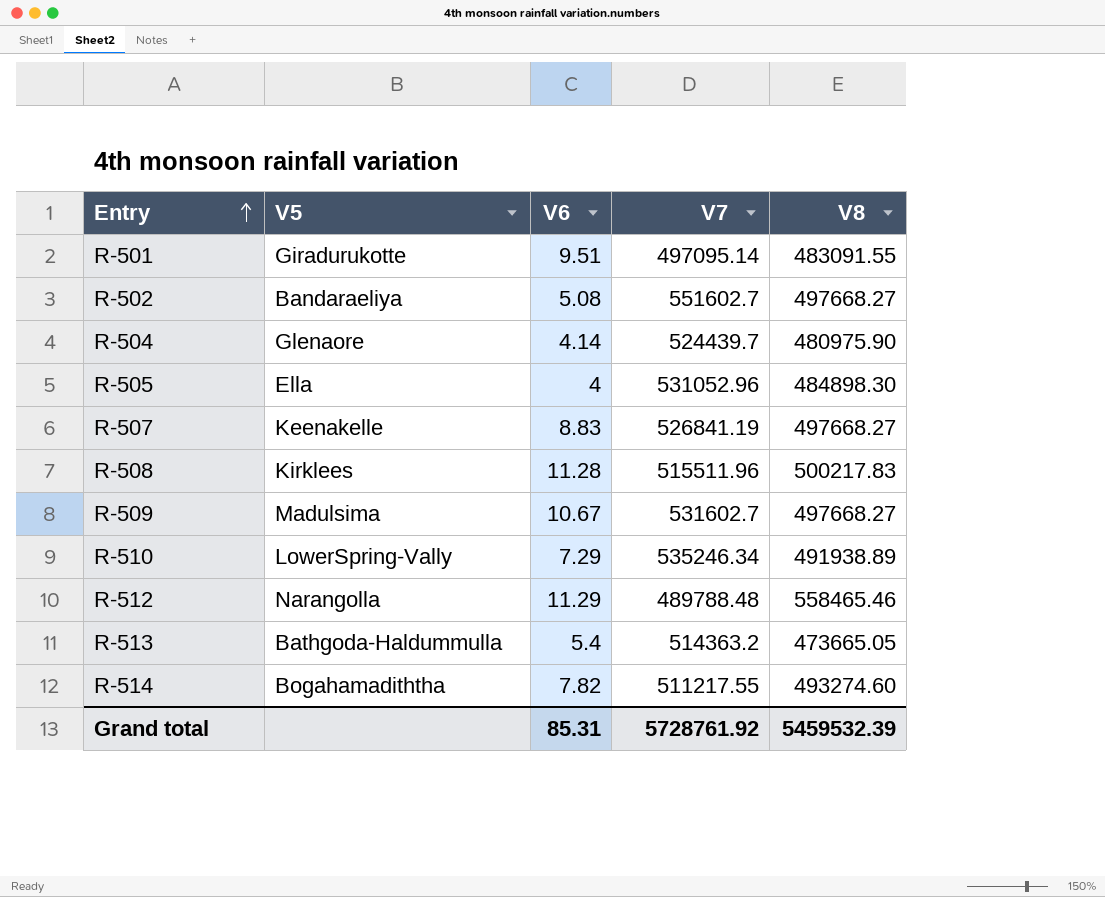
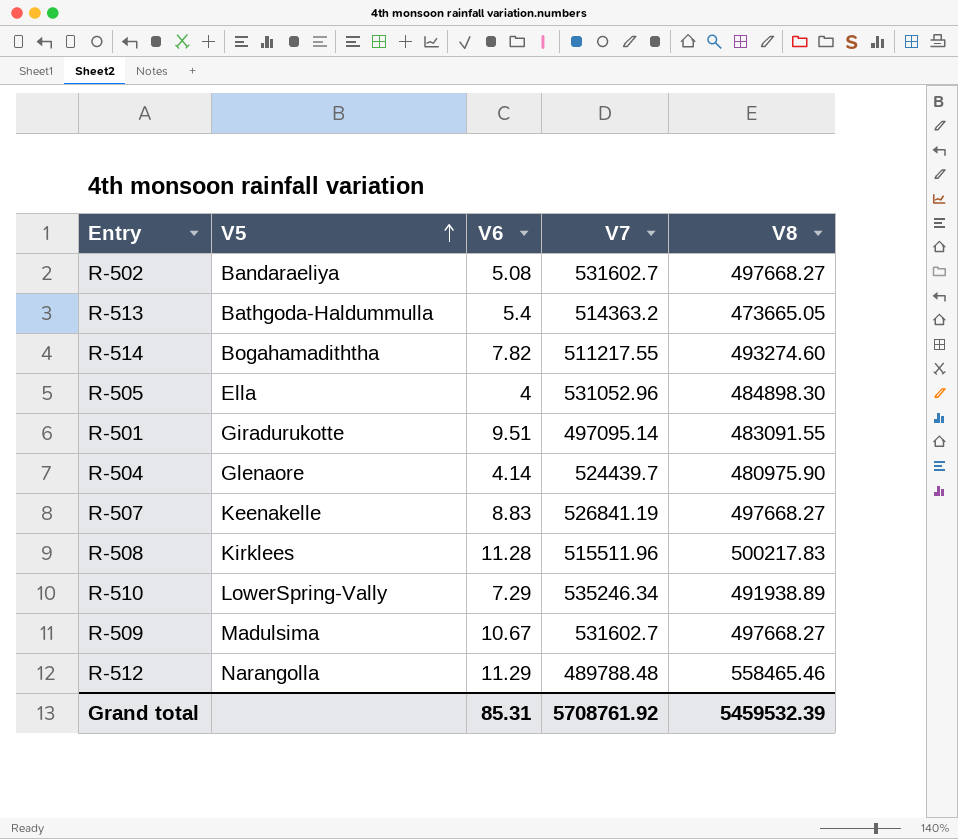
row order: Entry ascending -> V5 ascending
R-502 | V7: 551602.7 -> 531602.7
Grand total | V7: 5728761.92 -> 5708761.92

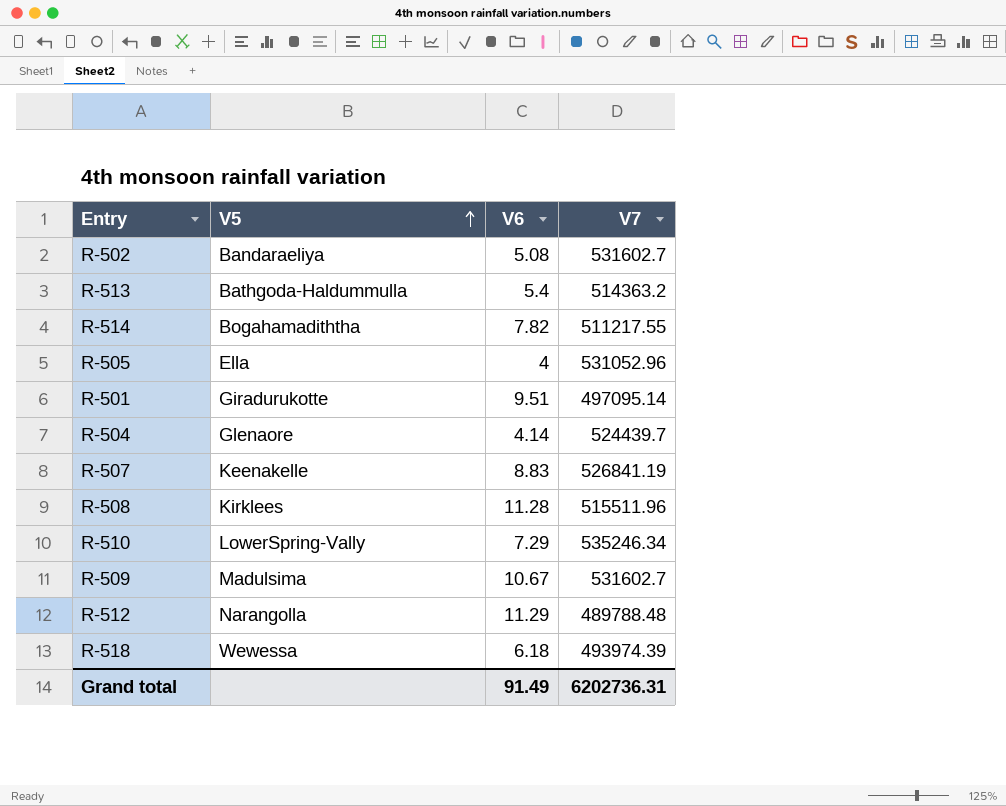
column V8 | position: 5 -> none
row R-518: none -> Wewessa | 6.18 | 493974.39
Grand total | V6: 85.31 -> 91.49
Grand total | V7: 5708761.92 -> 6202736.31

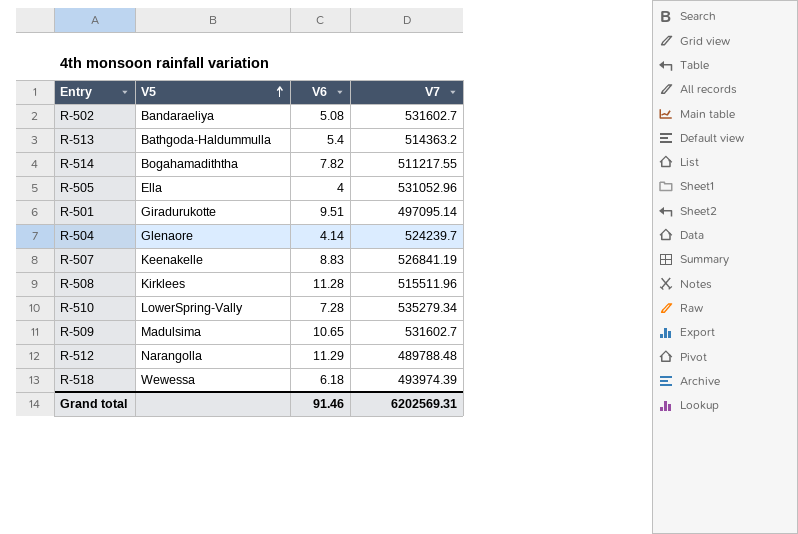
R-504 | V7: 524439.7 -> 524239.7
R-510 | V6: 7.29 -> 7.28
R-510 | V7: 535246.34 -> 535279.34
R-509 | V6: 10.67 -> 10.65
Grand total | V6: 91.49 -> 91.46
Grand total | V7: 6202736.31 -> 6202569.31

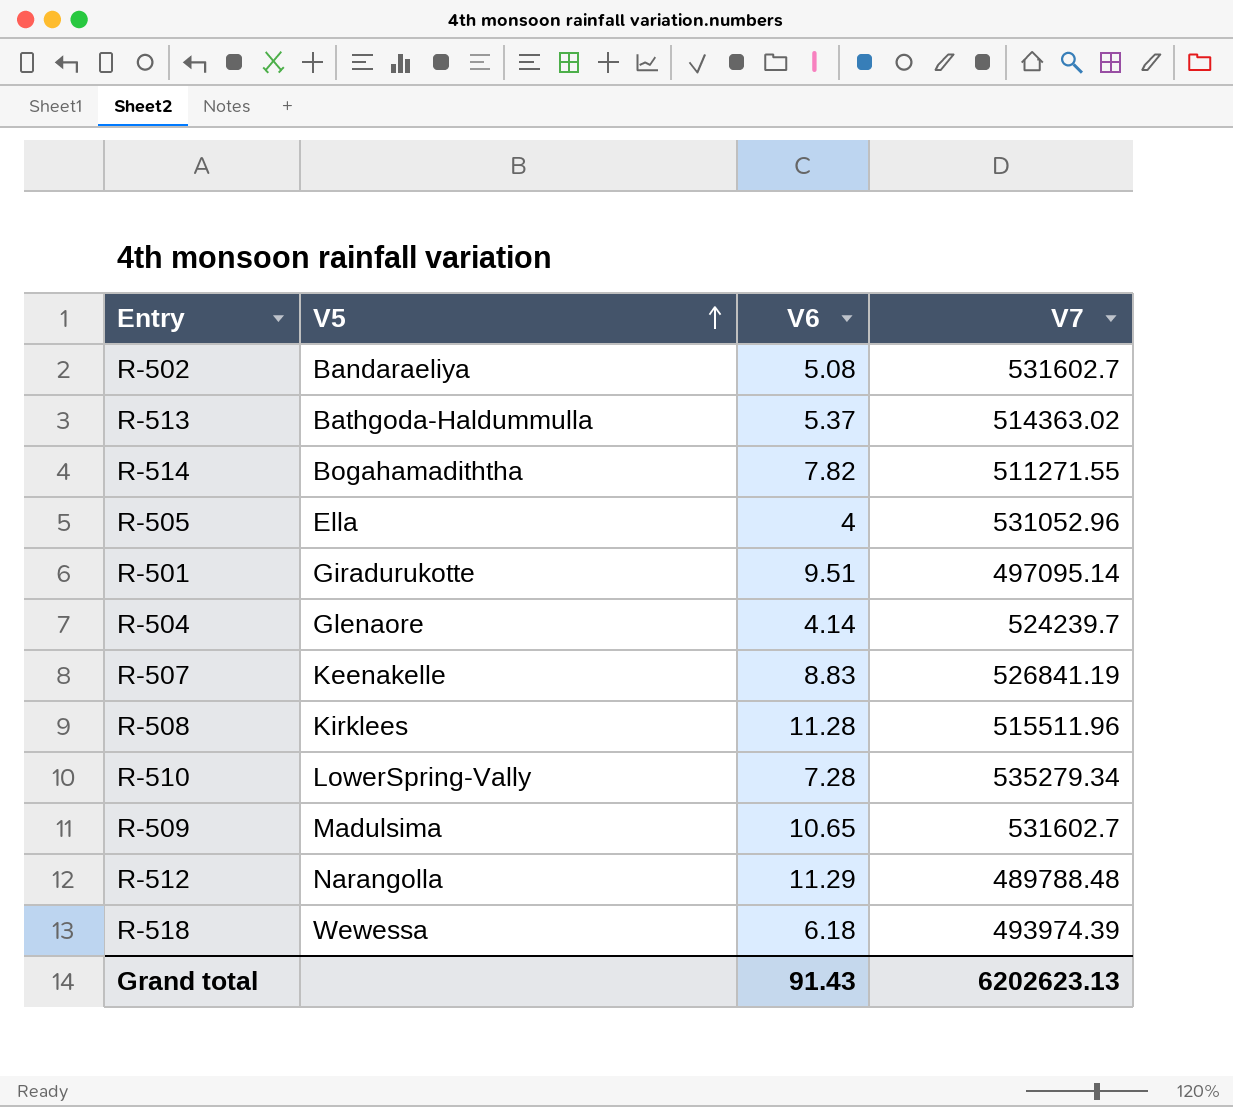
R-513 | V6: 5.4 -> 5.37
R-513 | V7: 514363.2 -> 514363.02
R-514 | V7: 511217.55 -> 511271.55
Grand total | V6: 91.46 -> 91.43
Grand total | V7: 6202569.31 -> 6202623.13

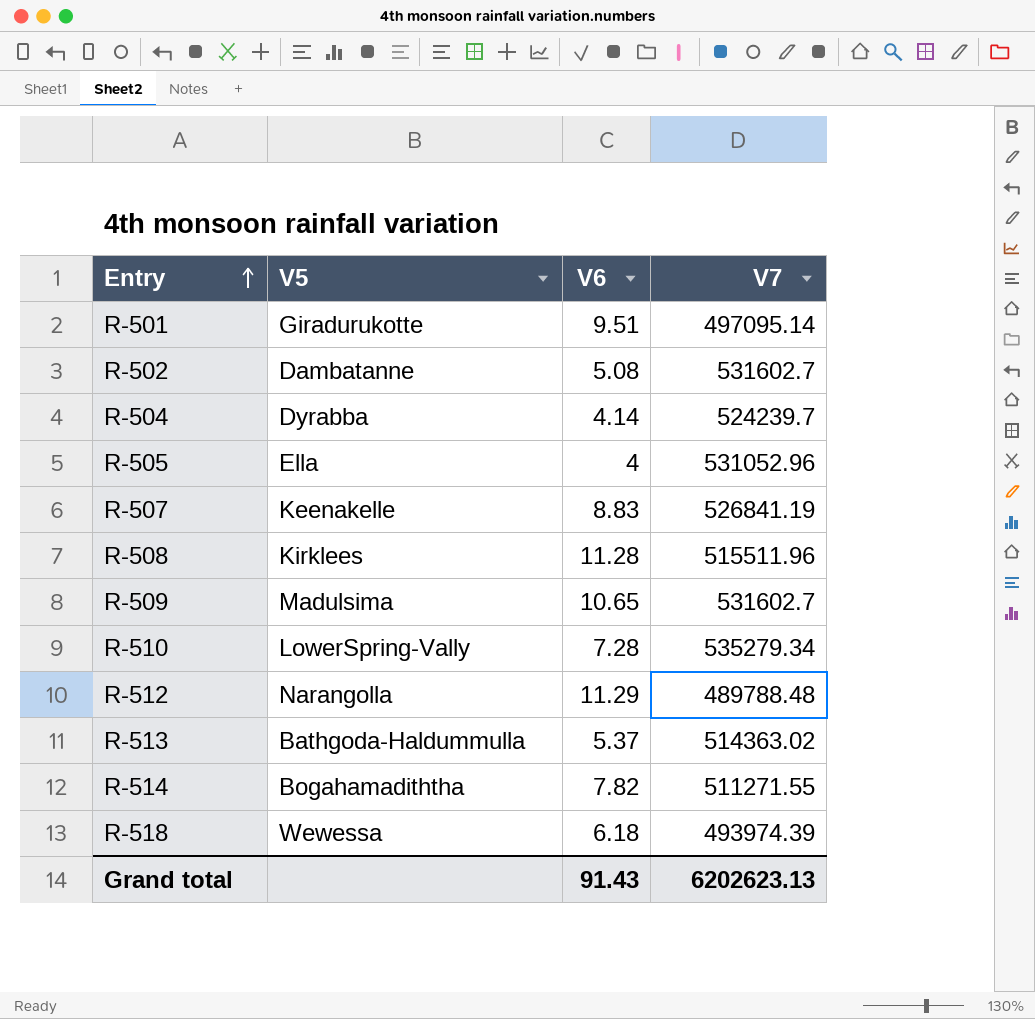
row order: V5 ascending -> Entry ascending
R-502 | V5: Bandaraeliya -> Dambatanne
R-504 | V5: Glenaore -> Dyrabba

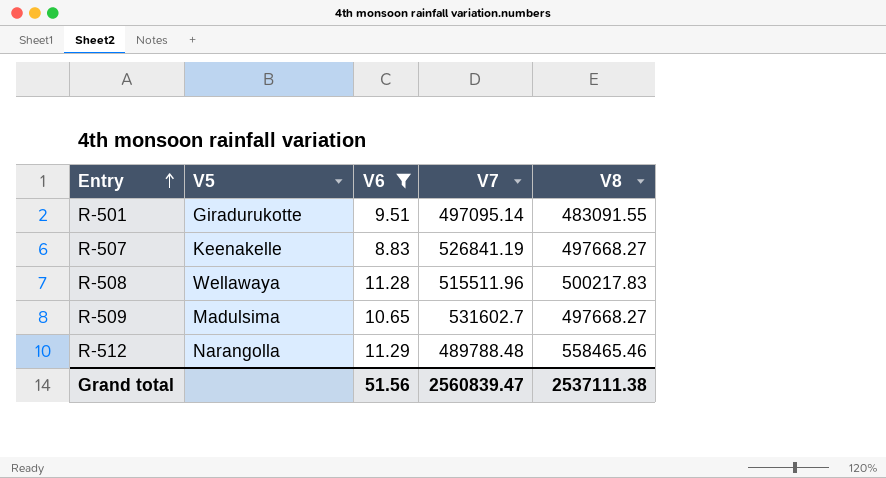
filter: none -> V6 >= 8.83
column V8 | position: none -> 5
R-508 | V5: Kirklees -> Wellawaya
Grand total | V6: 91.43 -> 51.56
Grand total | V7: 6202623.13 -> 2560839.47

